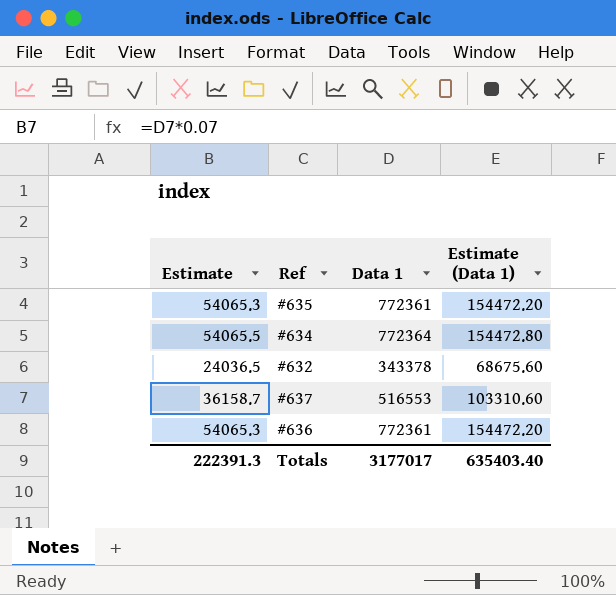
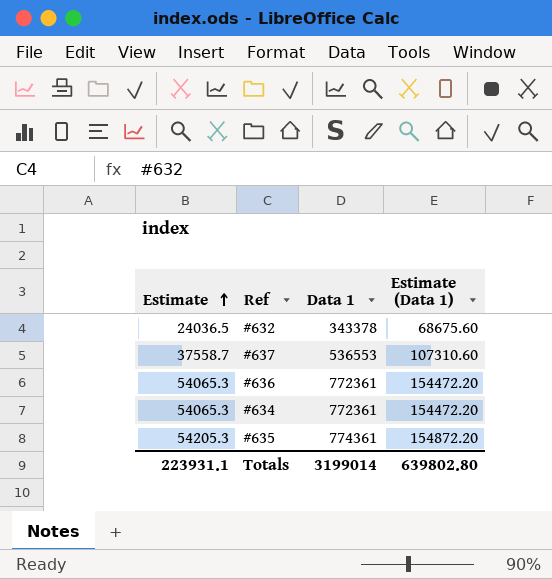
row order: none -> Estimate ascending
#637 | Estimate: 36158.7 -> 37558.7
#637 | Data 1: 516553 -> 536553
#637 | Estimate (Data 1): 103310.60 -> 107310.60
#634 | Estimate: 54065.5 -> 54065.3
#634 | Data 1: 772364 -> 772361
#634 | Estimate (Data 1): 154472.80 -> 154472.20
#635 | Estimate: 54065.3 -> 54205.3
#635 | Data 1: 772361 -> 774361
#635 | Estimate (Data 1): 154472.20 -> 154872.20
Totals | Estimate: 222391.3 -> 223931.1
Totals | Data 1: 3177017 -> 3199014
Totals | Estimate (Data 1): 635403.40 -> 639802.80

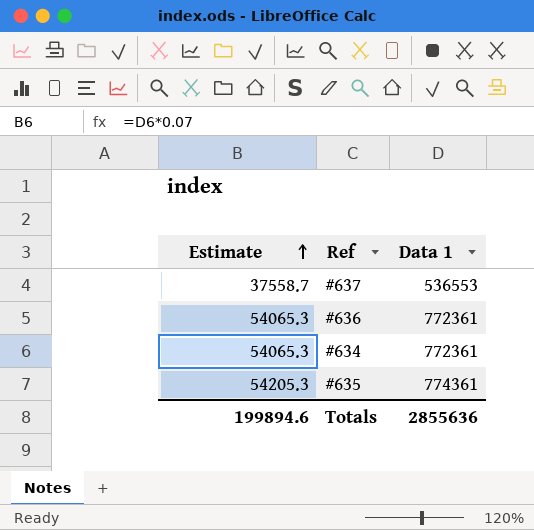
column Estimate (Data 1) | formula: [Data 1] * 0.2 -> none
row #632: 24036.5 | 343378 | 68675.60 -> none
Totals | Estimate: 223931.1 -> 199894.6
Totals | Data 1: 3199014 -> 2855636

